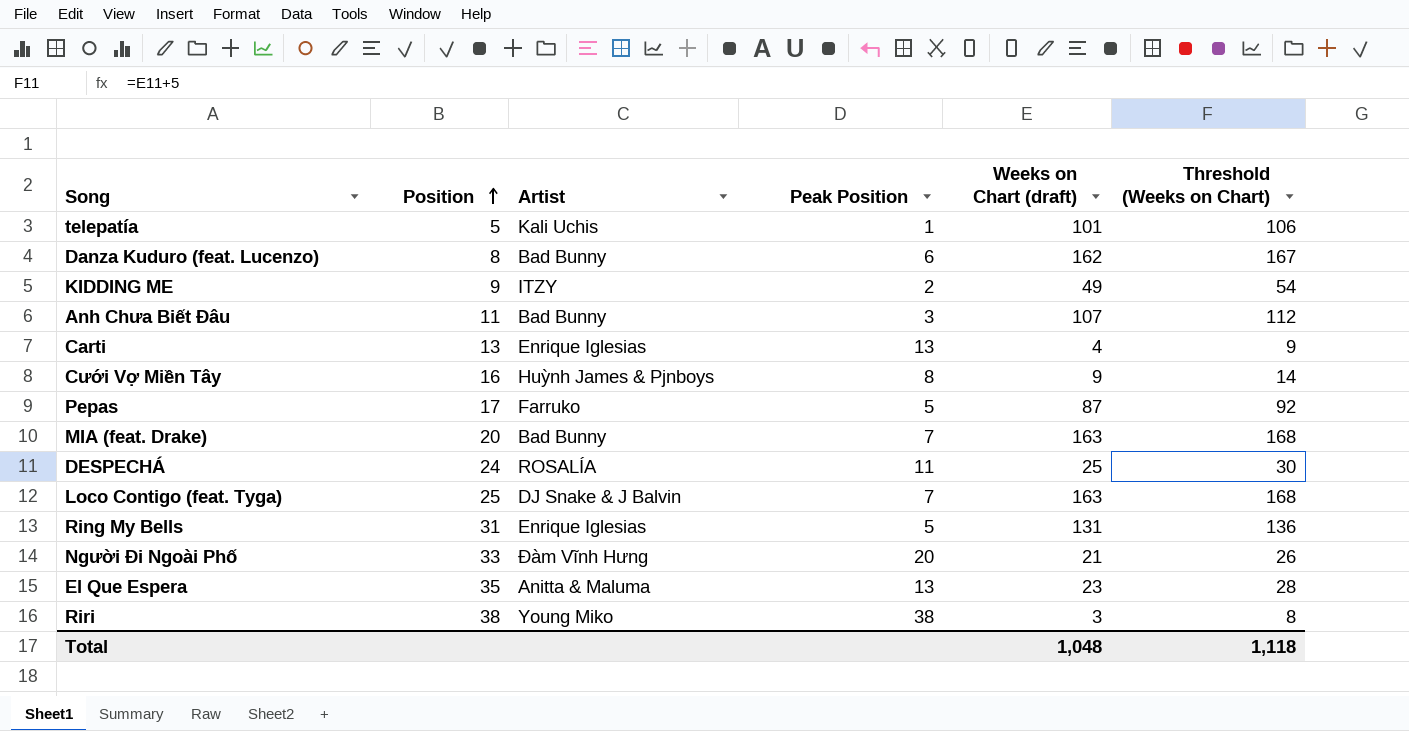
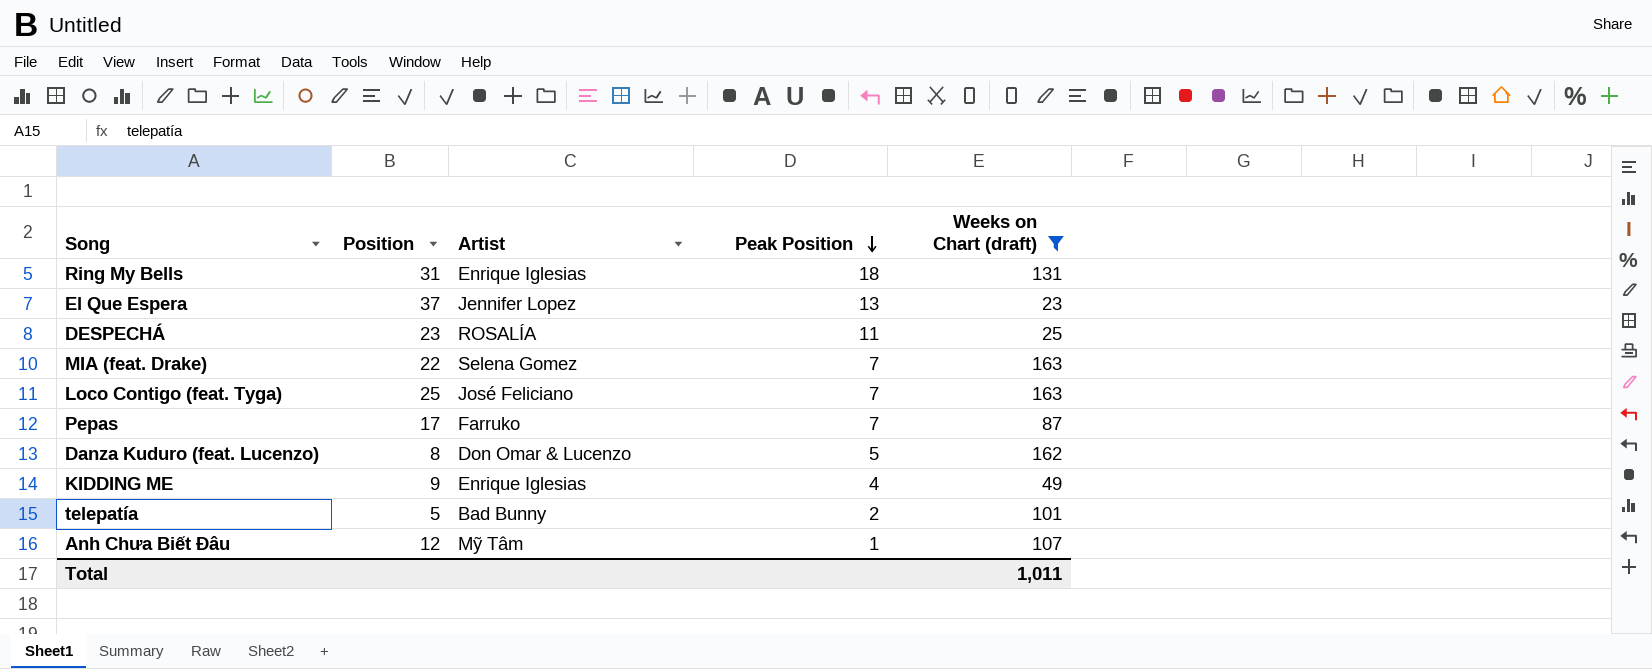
filter: none -> Weeks on Chart (draft) >= 23
row order: Position ascending -> Peak Position descending
column Threshold (Weeks on Chart) | formula: [Weeks on Chart (draft)] + 5 -> none
Ring My Bells | Peak Position: 5 -> 18
El Que Espera | Position: 35 -> 37
El Que Espera | Artist: Anitta & Maluma -> Jennifer Lopez
DESPECHÁ | Position: 24 -> 23
MIA (feat. Drake) | Position: 20 -> 22
MIA (feat. Drake) | Artist: Bad Bunny -> Selena Gomez
Loco Contigo (feat. Tyga) | Artist: DJ Snake & J Balvin -> José Feliciano
Pepas | Peak Position: 5 -> 7
Danza Kuduro (feat. Lucenzo) | Artist: Bad Bunny -> Don Omar & Lucenzo
Danza Kuduro (feat. Lucenzo) | Peak Position: 6 -> 5
KIDDING ME | Artist: ITZY -> Enrique Iglesias
KIDDING ME | Peak Position: 2 -> 4
telepatía | Artist: Kali Uchis -> Bad Bunny
telepatía | Peak Position: 1 -> 2
Anh Chưa Biết Đâu | Position: 11 -> 12
Anh Chưa Biết Đâu | Artist: Bad Bunny -> Mỹ Tâm
Anh Chưa Biết Đâu | Peak Position: 3 -> 1
Total | Weeks on Chart (draft): 1,048 -> 1,011

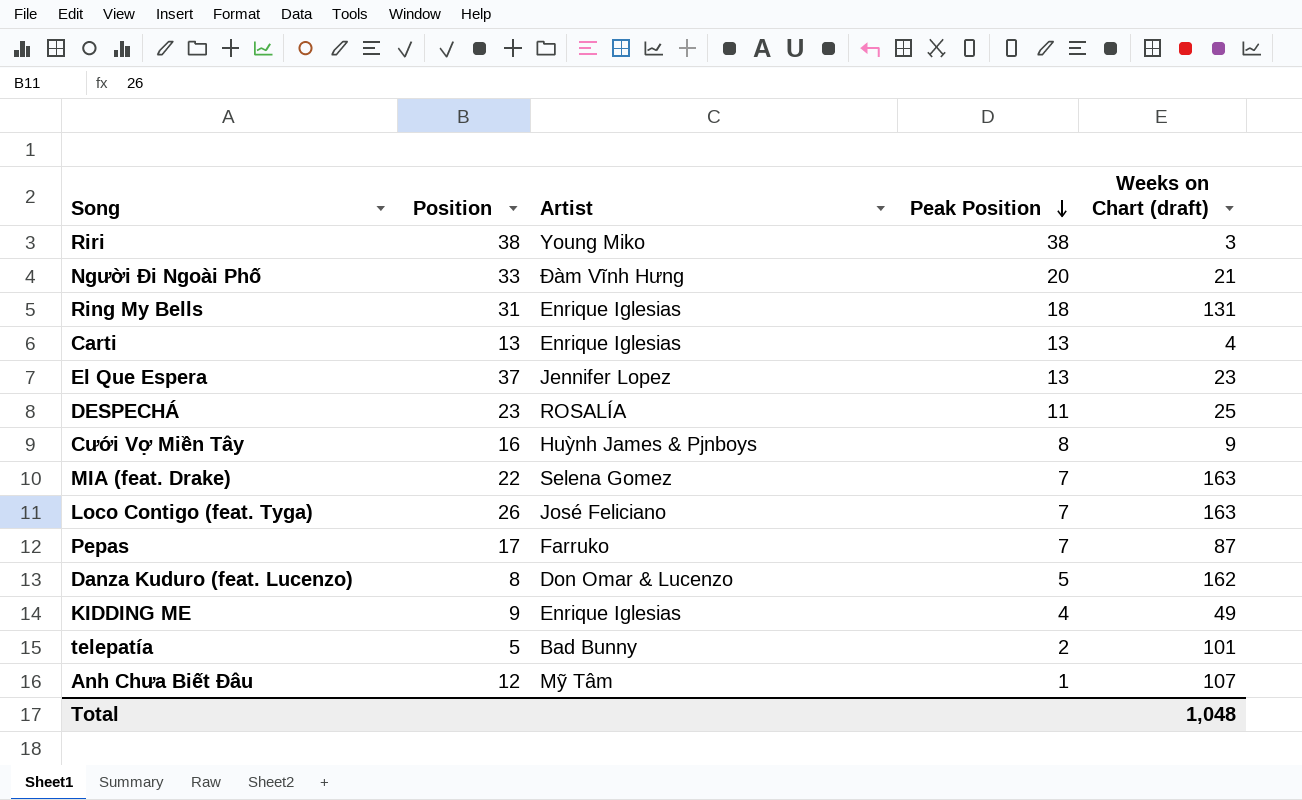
filter: Weeks on Chart (draft) >= 23 -> none
Loco Contigo (feat. Tyga) | Position: 25 -> 26
Total | Weeks on Chart (draft): 1,011 -> 1,048

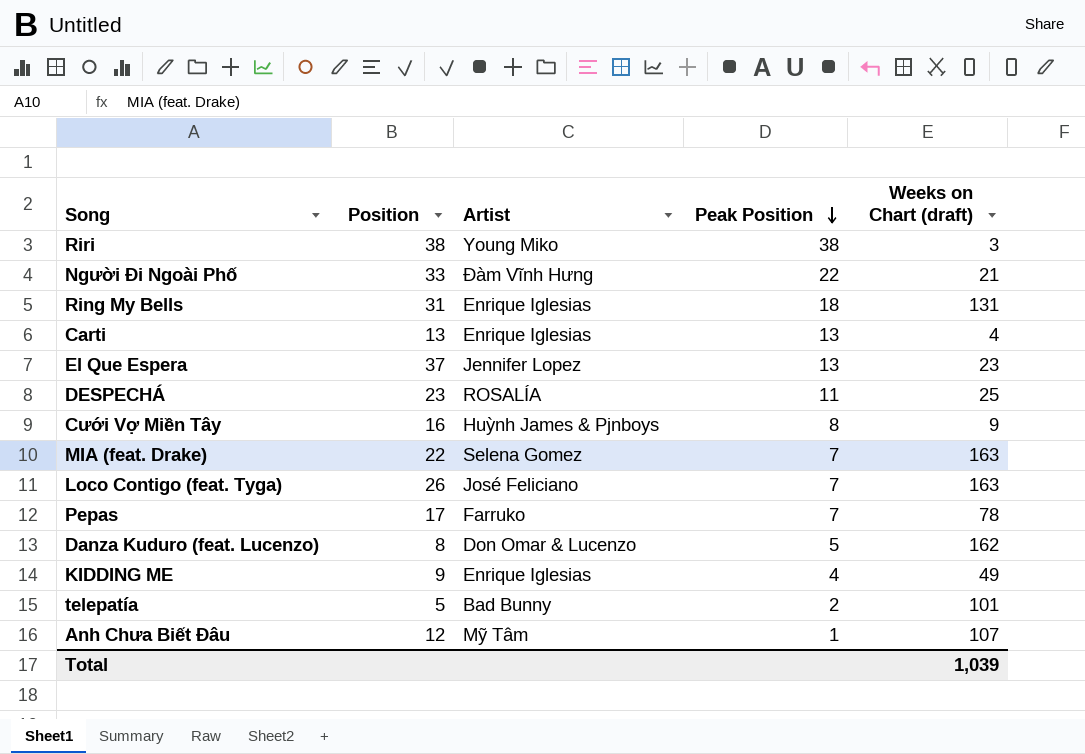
Người Đi Ngoài Phố | Peak Position: 20 -> 22
Pepas | Weeks on Chart (draft): 87 -> 78
Total | Weeks on Chart (draft): 1,048 -> 1,039

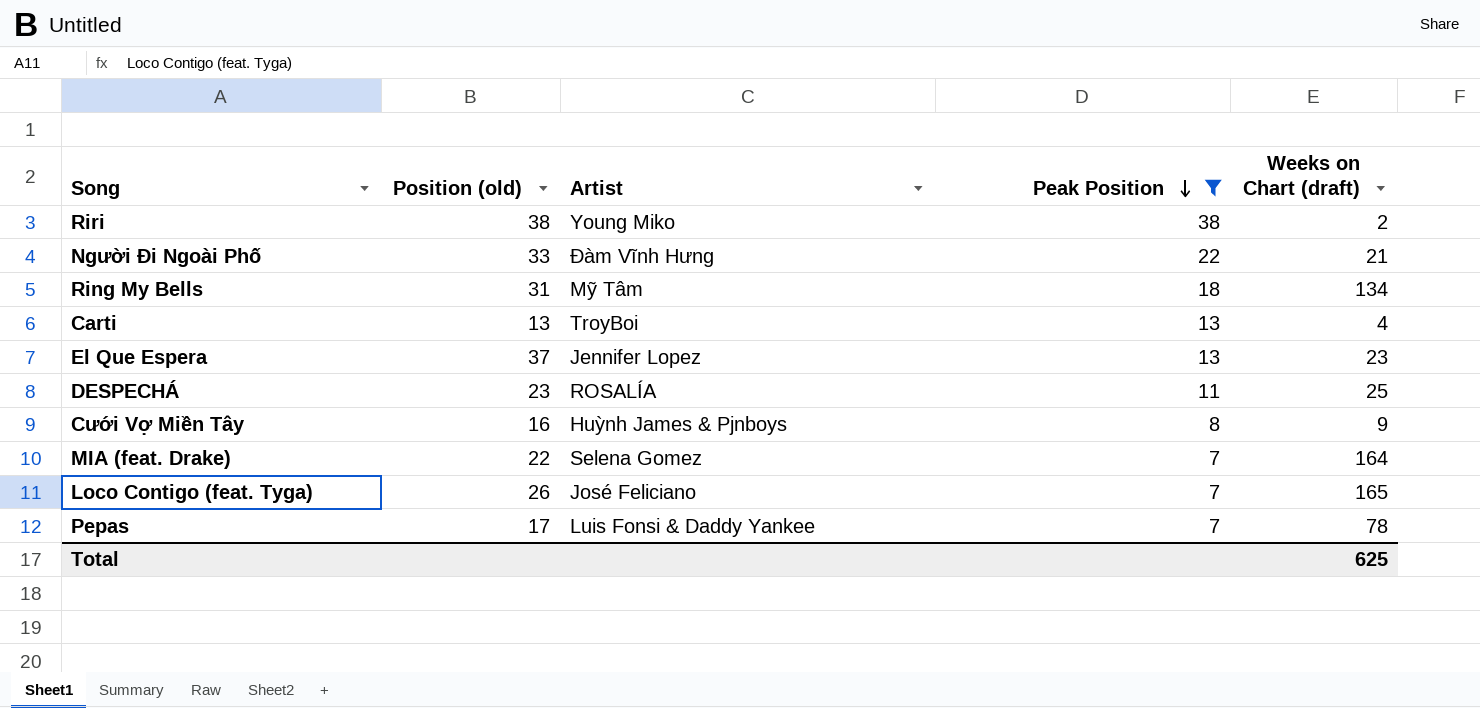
filter: none -> Peak Position >= 7
column name: Position -> Position (old)
Riri | Weeks on Chart (draft): 3 -> 2
Ring My Bells | Artist: Enrique Iglesias -> Mỹ Tâm
Ring My Bells | Weeks on Chart (draft): 131 -> 134
Carti | Artist: Enrique Iglesias -> TroyBoi
MIA (feat. Drake) | Weeks on Chart (draft): 163 -> 164
Loco Contigo (feat. Tyga) | Weeks on Chart (draft): 163 -> 165
Pepas | Artist: Farruko -> Luis Fonsi & Daddy Yankee
Total | Weeks on Chart (draft): 1,039 -> 625

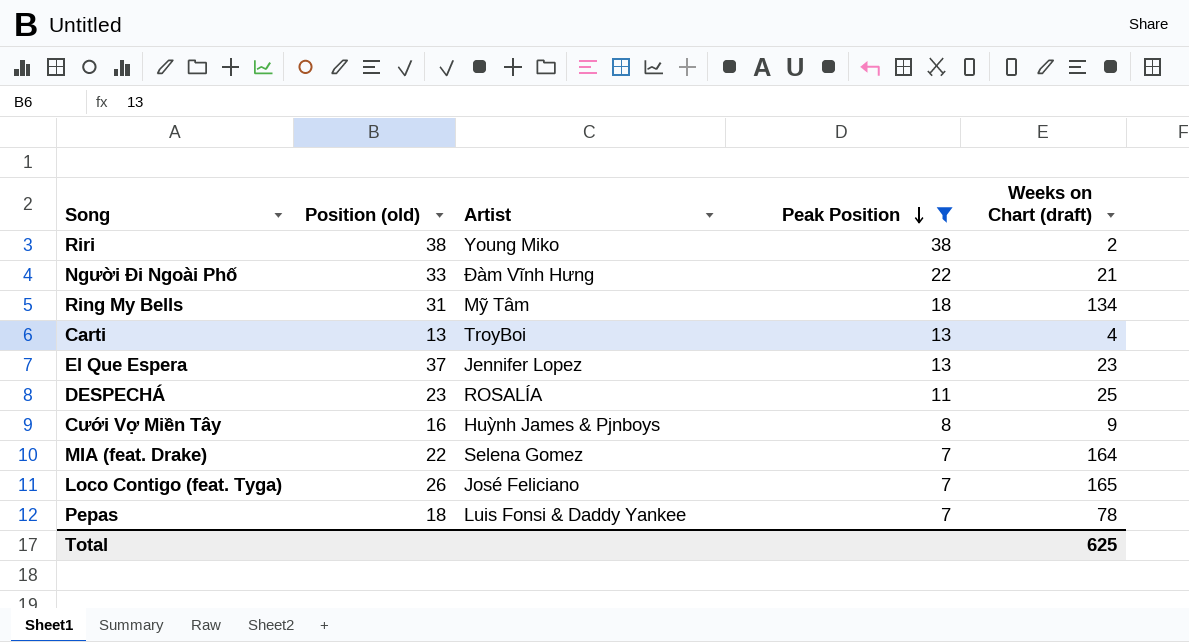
Pepas | Position (old): 17 -> 18

